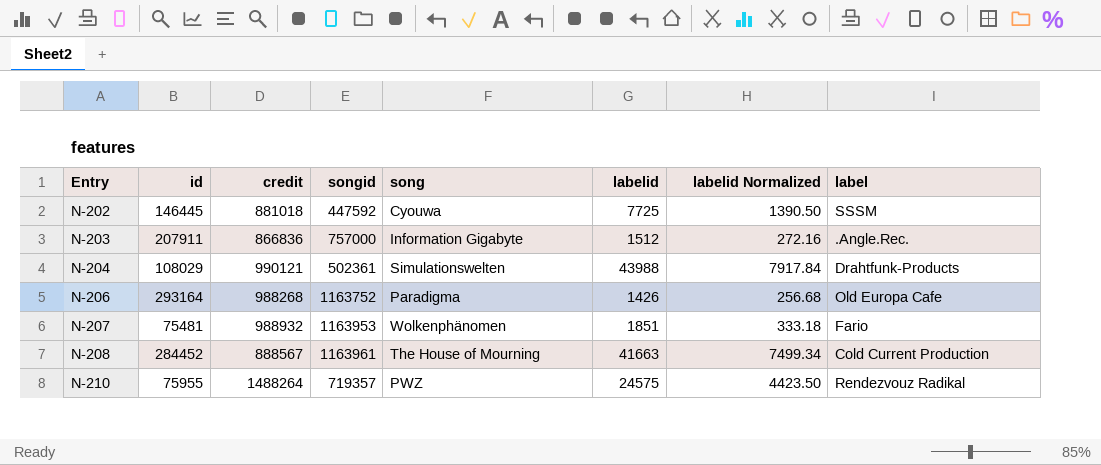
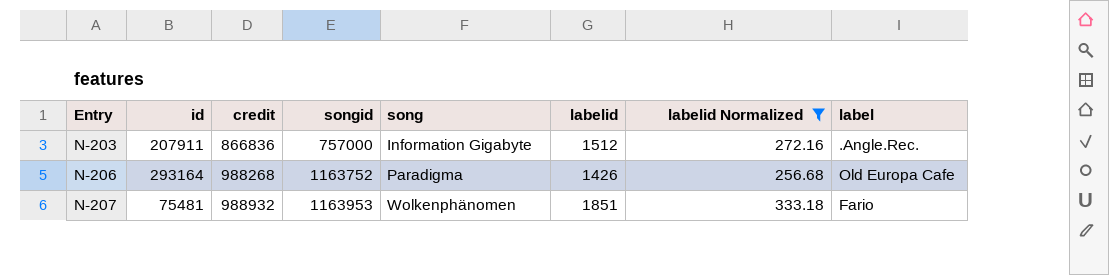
filter: none -> labelid Normalized <= 333.18

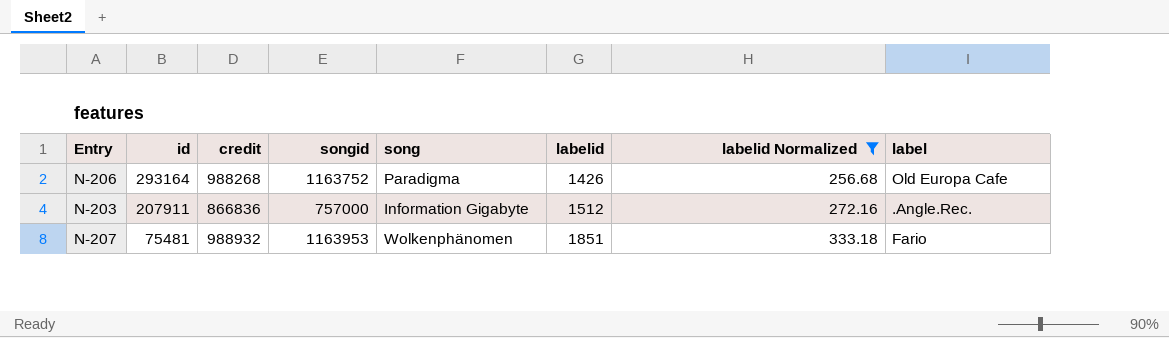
row order: Entry ascending -> id descending

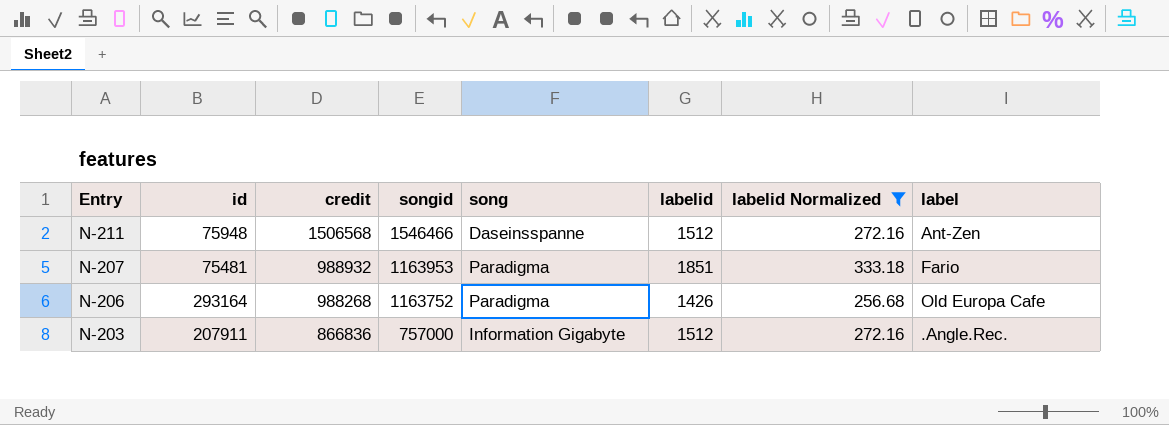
row order: id descending -> Entry descending
row N-211: none -> 75948 | 1506568 | 1546466 | Daseinsspanne | 1512 | 272.16 | Ant-Zen
N-207 | song: Wolkenphänomen -> Paradigma

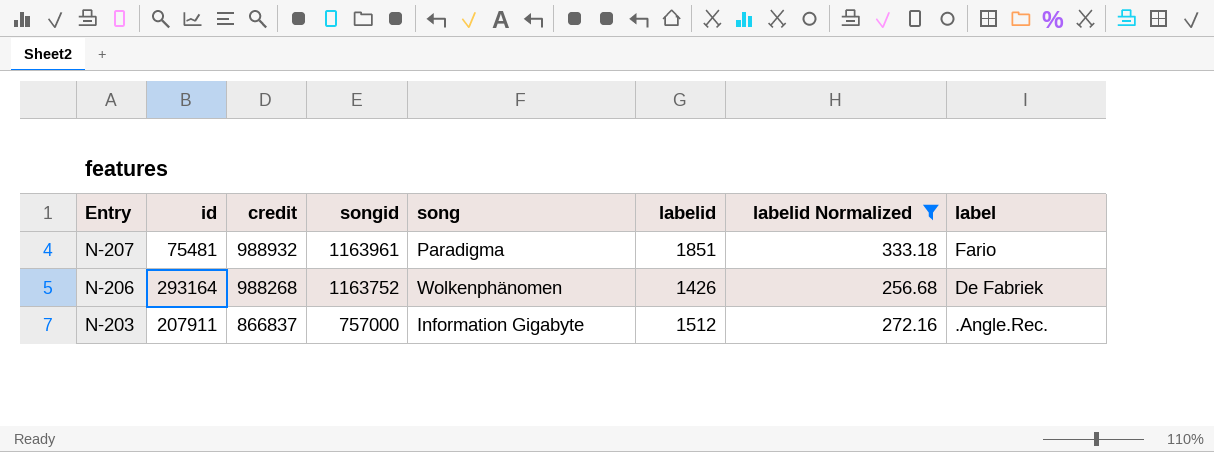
row N-211: 75948 | 1506568 | 1546466 | Daseinsspanne | 1512 | 272.16 | Ant-Zen -> none
N-207 | songid: 1163953 -> 1163961
N-206 | song: Paradigma -> Wolkenphänomen
N-206 | label: Old Europa Cafe -> De Fabriek
N-203 | credit: 866836 -> 866837

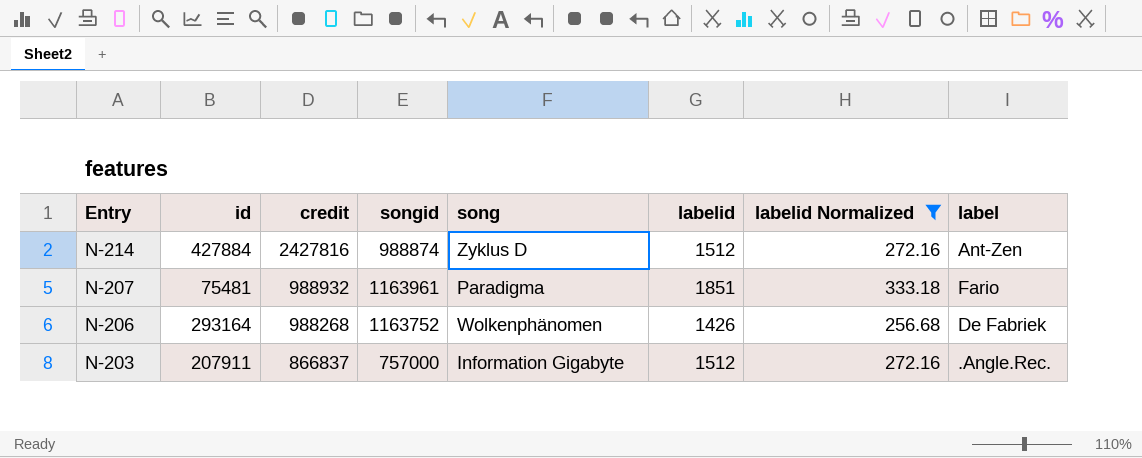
row N-214: none -> 427884 | 2427816 | 988874 | Zyklus D | 1512 | 272.16 | Ant-Zen

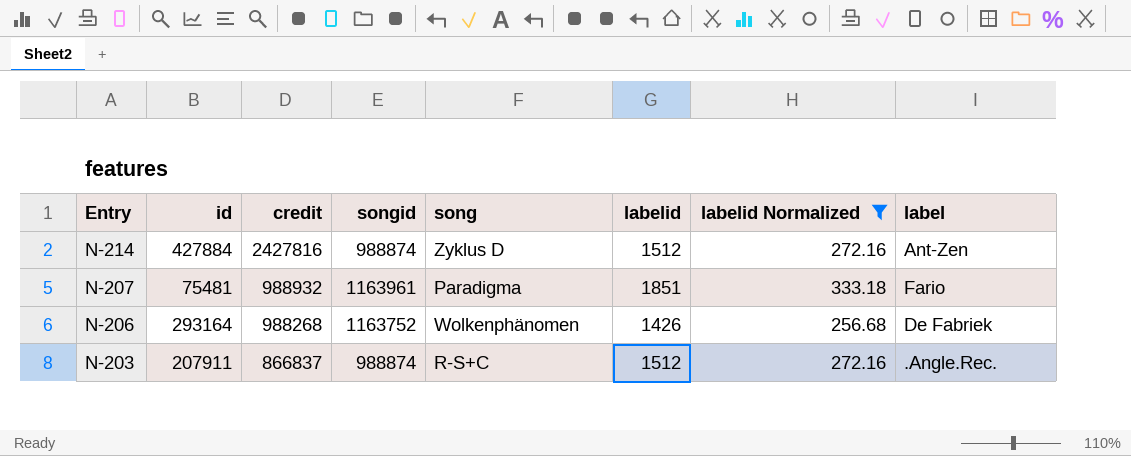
N-203 | songid: 757000 -> 988874
N-203 | song: Information Gigabyte -> R-S+C

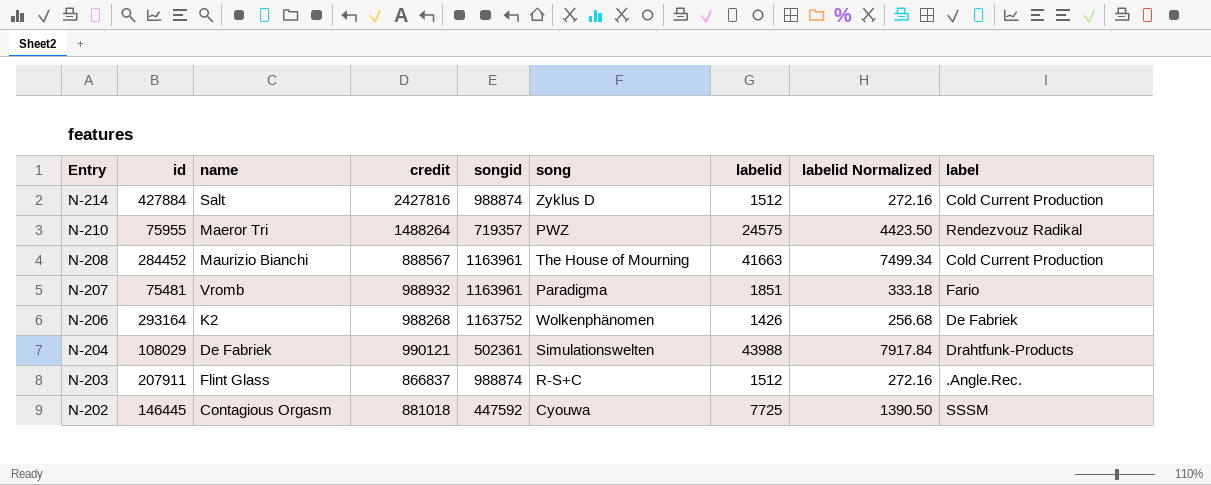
filter: labelid Normalized <= 333.18 -> none
column name | position: none -> 3
N-214 | label: Ant-Zen -> Cold Current Production

